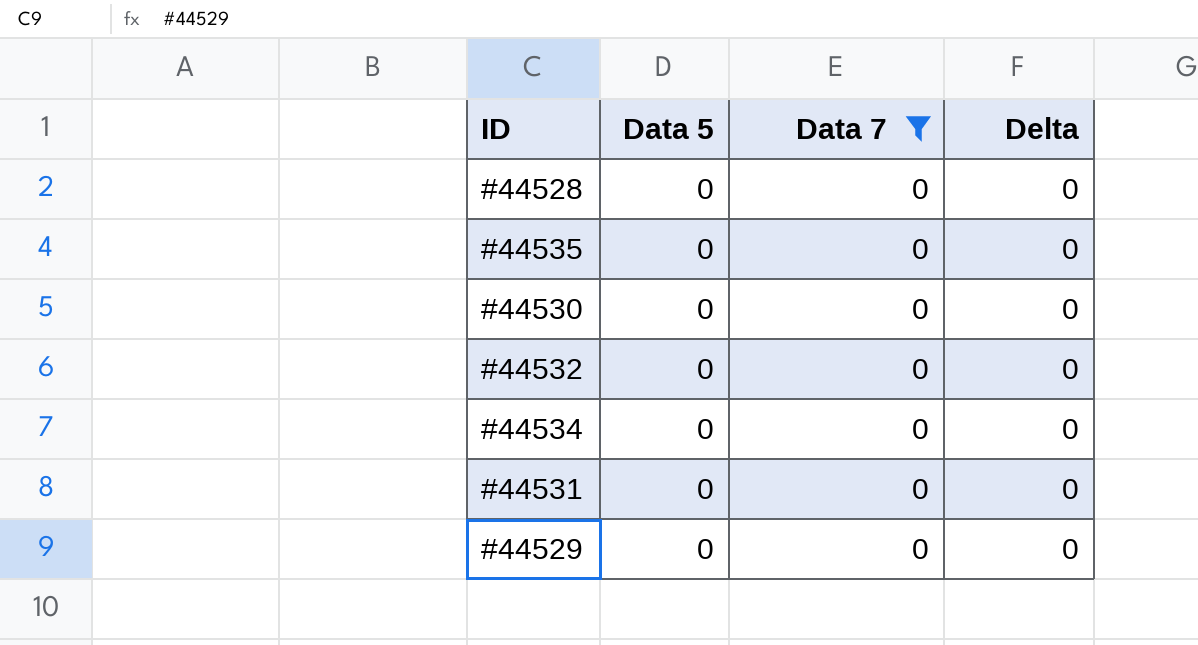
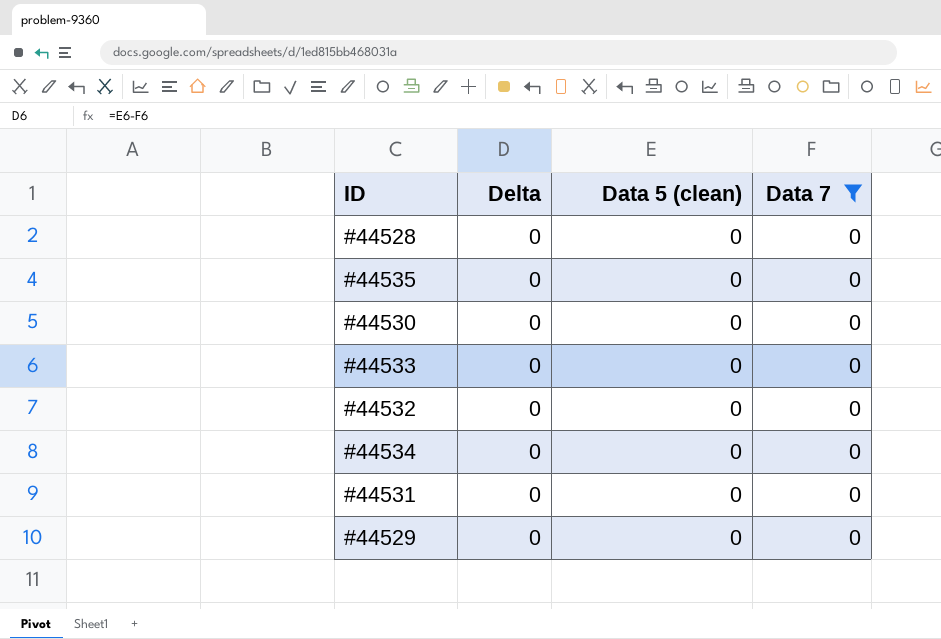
column Delta | position: 4 -> 2
column name: Data 5 -> Data 5 (clean)
row #44533: none -> 0 | 0 | 0

